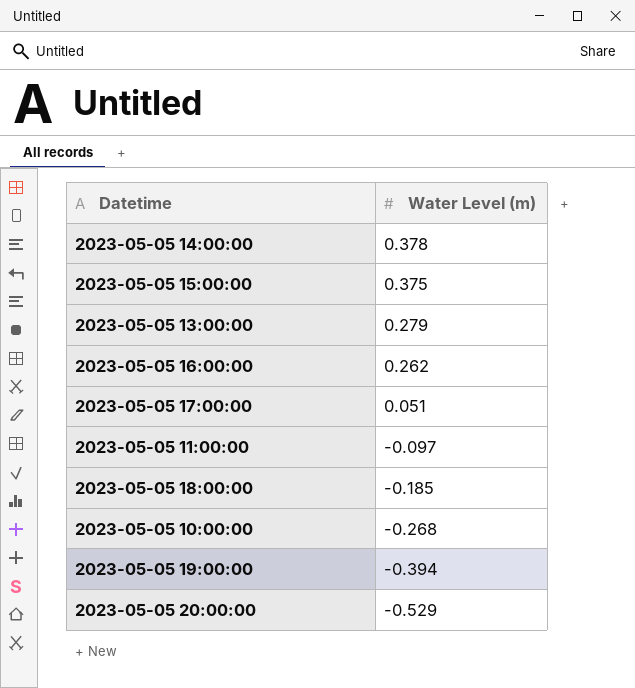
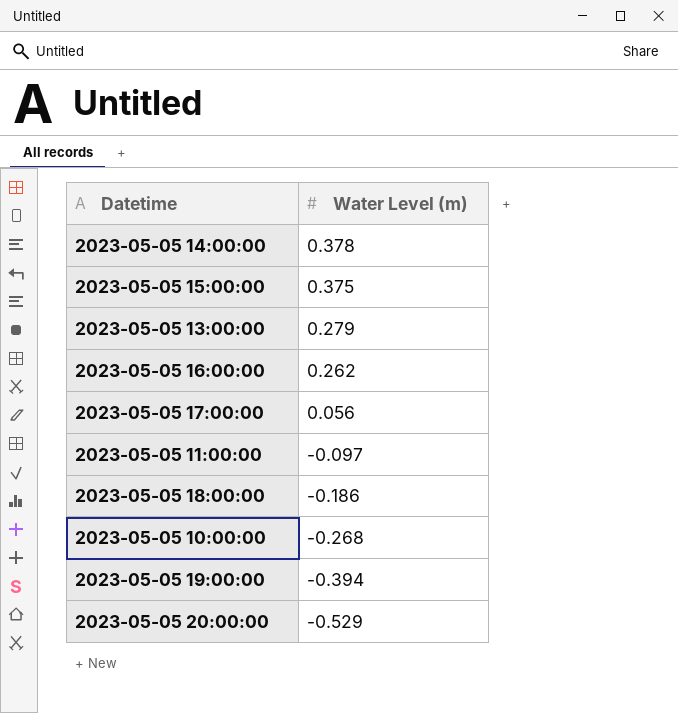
2023-05-05 17:00:00 | Water Level (m): 0.051 -> 0.056
2023-05-05 18:00:00 | Water Level (m): -0.185 -> -0.186

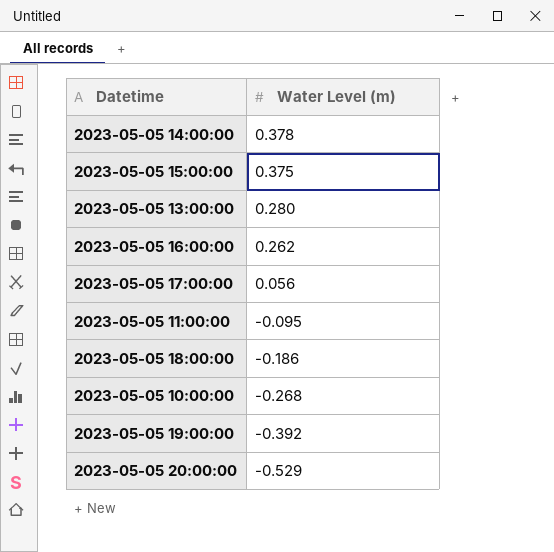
2023-05-05 13:00:00 | Water Level (m): 0.279 -> 0.280
2023-05-05 11:00:00 | Water Level (m): -0.097 -> -0.095
2023-05-05 19:00:00 | Water Level (m): -0.394 -> -0.392

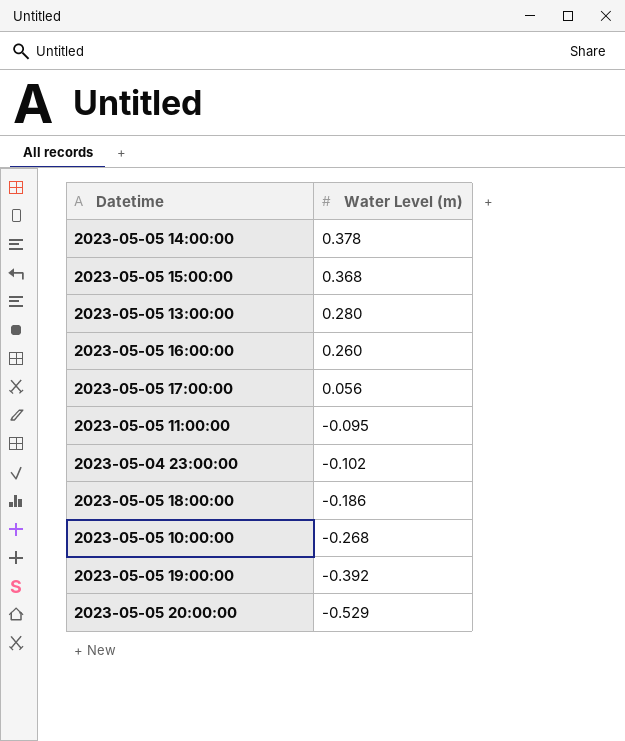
2023-05-05 15:00:00 | Water Level (m): 0.375 -> 0.368
2023-05-05 16:00:00 | Water Level (m): 0.262 -> 0.260
row 2023-05-04 23:00:00: none -> -0.102

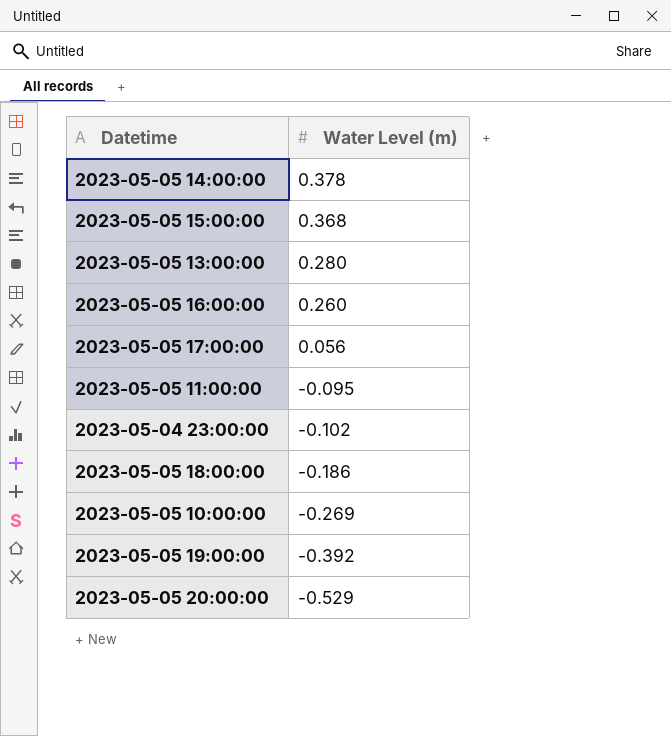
2023-05-05 10:00:00 | Water Level (m): -0.268 -> -0.269

